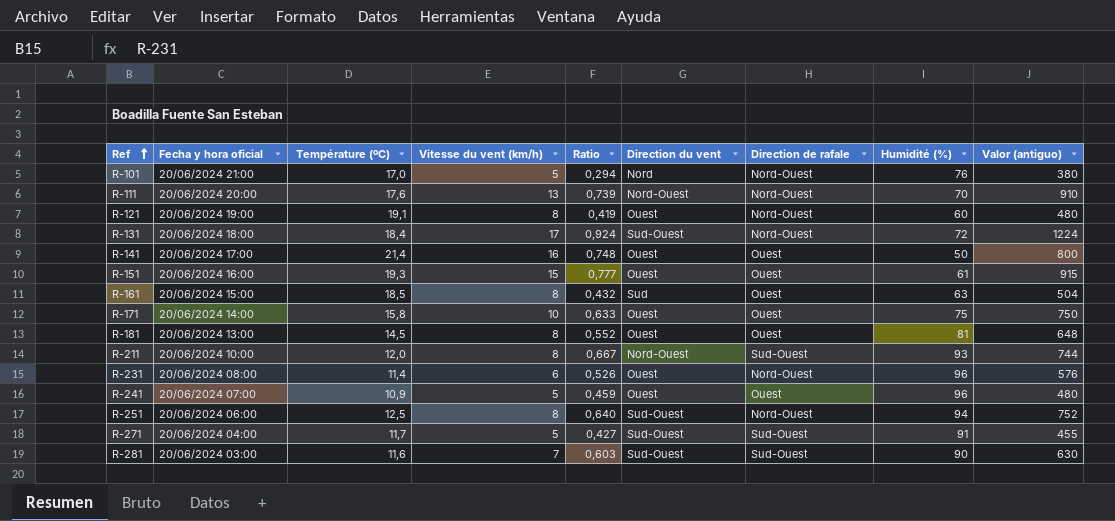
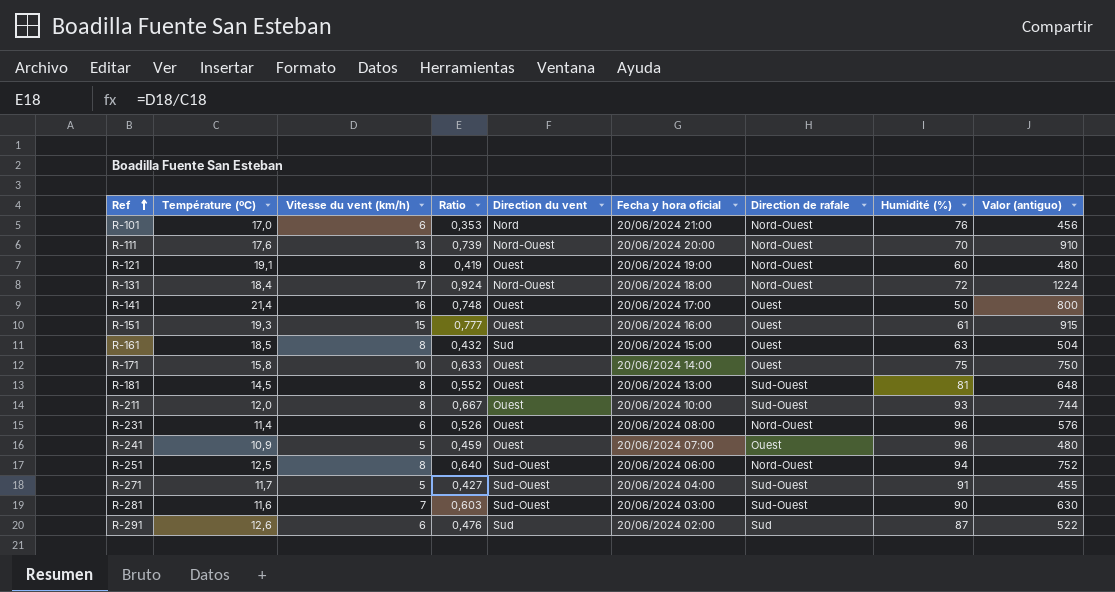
column Fecha y hora oficial | position: 2 -> 6
R-101 | Vitesse du vent (km/h): 5 -> 6
R-101 | Ratio: 0,294 -> 0,353
R-101 | Valor (antiguo): 380 -> 456
R-131 | Direction du vent: Sud-Ouest -> Nord-Ouest
R-181 | Direction de rafale: Ouest -> Sud-Ouest
R-211 | Direction du vent: Nord-Ouest -> Ouest
row R-291: none -> 12,6 | 6 | 0,476 | Sud | 20/06/2024 02:00 | Sud | 87 | 522

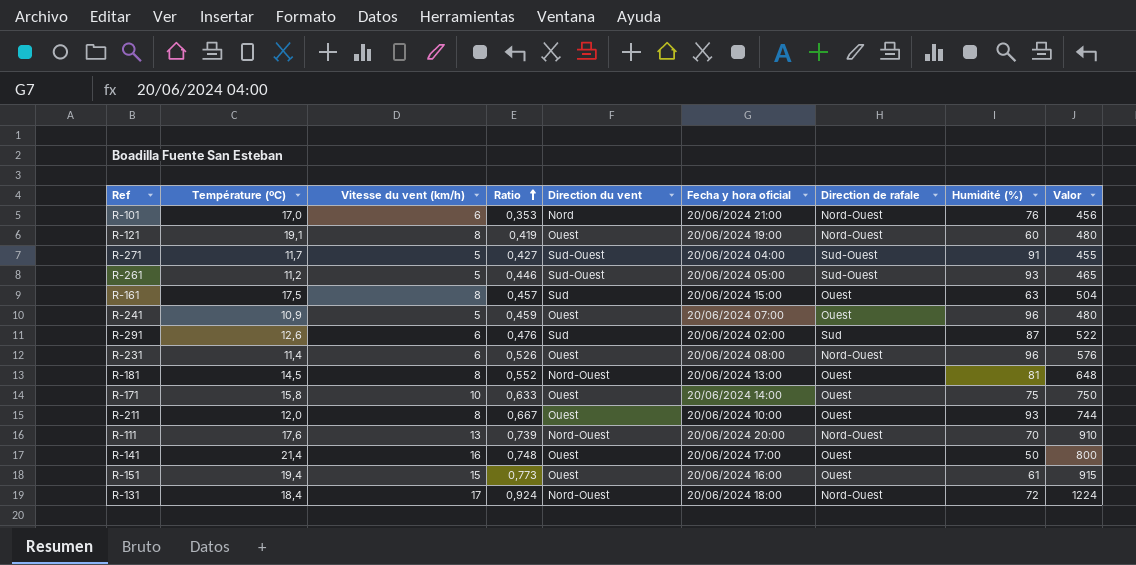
row order: Ref ascending -> Ratio ascending
column name: Valor (antiguo) -> Valor
row R-251: 12,5 | 8 | 0,640 | Sud-Ouest | 20/06/2024 06:00 | Nord-Ouest | 94 | 752 -> none
row R-281: 11,6 | 7 | 0,603 | Sud-Ouest | 20/06/2024 03:00 | Sud-Ouest | 90 | 630 -> none
row R-261: none -> 11,2 | 5 | 0,446 | Sud-Ouest | 20/06/2024 05:00 | Sud-Ouest | 93 | 465
R-161 | Température (ºC): 18,5 -> 17,5
R-161 | Ratio: 0,432 -> 0,457
R-181 | Direction du vent: Ouest -> Nord-Ouest
R-181 | Direction de rafale: Sud-Ouest -> Ouest
R-211 | Direction de rafale: Sud-Ouest -> Ouest
R-151 | Température (ºC): 19,3 -> 19,4
R-151 | Ratio: 0,777 -> 0,773

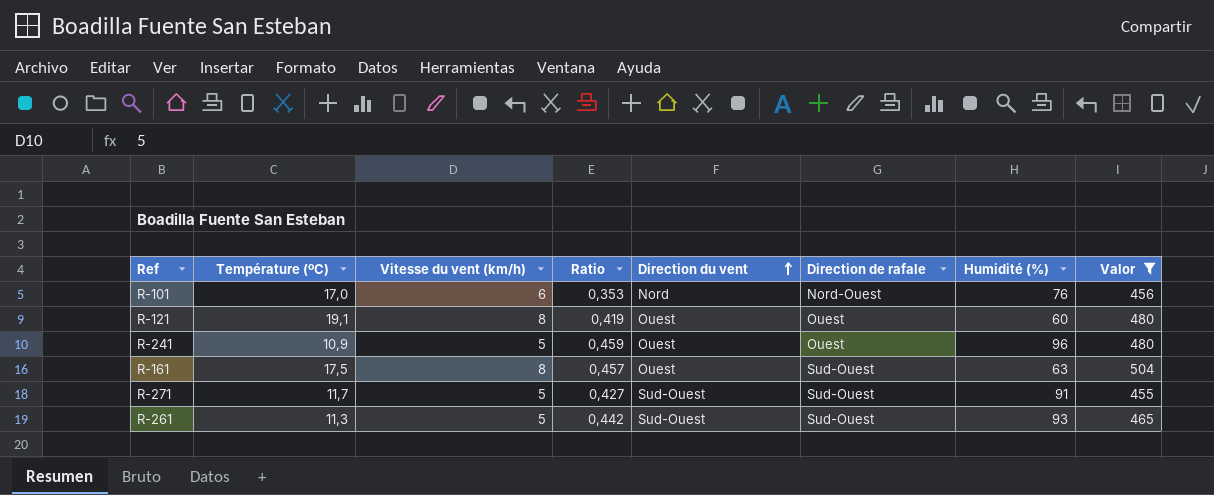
filter: none -> Valor <= 504
row order: Ratio ascending -> Direction du vent ascending
column Fecha y hora oficial | position: 6 -> none
R-121 | Direction de rafale: Nord-Ouest -> Ouest
R-161 | Direction du vent: Sud -> Ouest
R-161 | Direction de rafale: Ouest -> Sud-Ouest
R-261 | Température (ºC): 11,2 -> 11,3
R-261 | Ratio: 0,446 -> 0,442

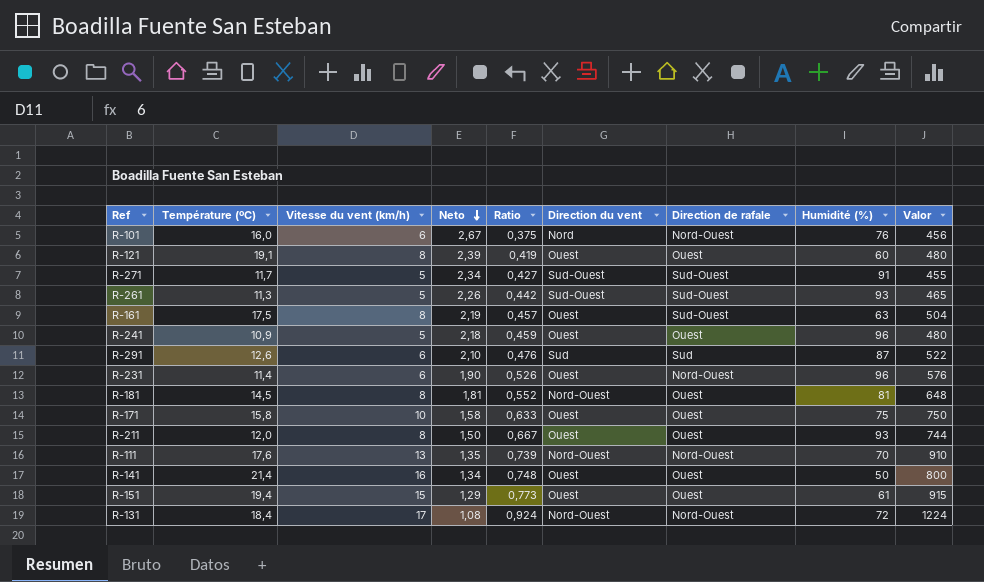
filter: Valor <= 504 -> none
row order: Direction du vent ascending -> Neto descending
column Neto | formula: none -> [Température (ºC)] / [Vitesse du vent (km/h)]
R-101 | Température (ºC): 17,0 -> 16,0
R-101 | Ratio: 0,353 -> 0,375

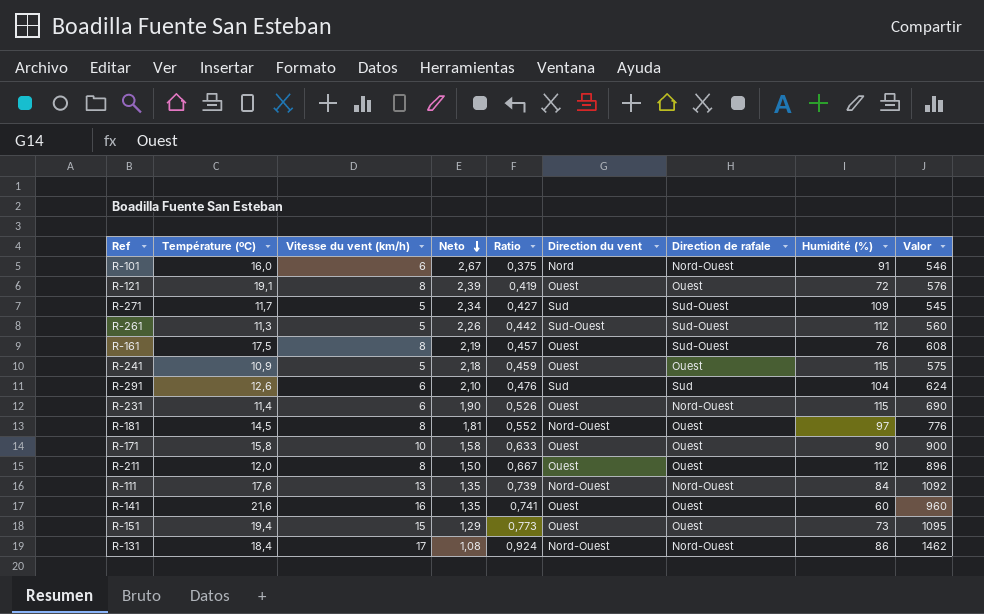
R-101 | Humidité (%): 76 -> 91
R-101 | Valor: 456 -> 546
R-121 | Humidité (%): 60 -> 72
R-121 | Valor: 480 -> 576
R-271 | Direction du vent: Sud-Ouest -> Sud
R-271 | Humidité (%): 91 -> 109
R-271 | Valor: 455 -> 545
R-261 | Humidité (%): 93 -> 112
R-261 | Valor: 465 -> 560
R-161 | Humidité (%): 63 -> 76
R-161 | Valor: 504 -> 608
R-241 | Humidité (%): 96 -> 115
R-241 | Valor: 480 -> 575
R-291 | Humidité (%): 87 -> 104
R-291 | Valor: 522 -> 624
R-231 | Humidité (%): 96 -> 115
R-231 | Valor: 576 -> 690
R-181 | Humidité (%): 81 -> 97
R-181 | Valor: 648 -> 776
R-171 | Humidité (%): 75 -> 90
R-171 | Valor: 750 -> 900
R-211 | Humidité (%): 93 -> 112
R-211 | Valor: 744 -> 896
R-111 | Humidité (%): 70 -> 84
R-111 | Valor: 910 -> 1092
R-141 | Température (ºC): 21,4 -> 21,6
R-141 | Neto: 1,34 -> 1,35
R-141 | Ratio: 0,748 -> 0,741
R-141 | Humidité (%): 50 -> 60
R-141 | Valor: 800 -> 960
R-151 | Humidité (%): 61 -> 73
R-151 | Valor: 915 -> 1095
R-131 | Humidité (%): 72 -> 86
R-131 | Valor: 1224 -> 1462

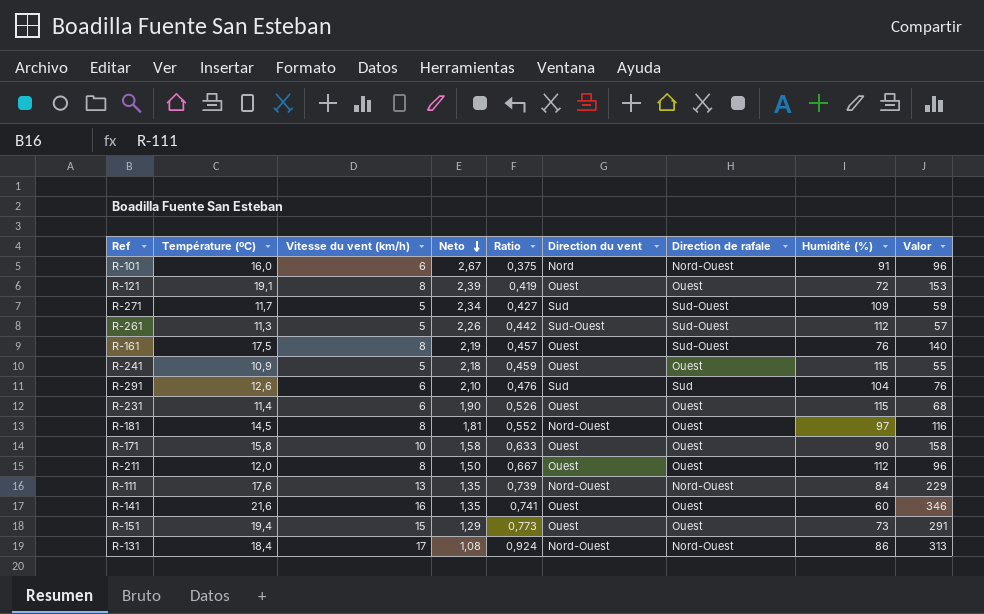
column Valor | formula: [Vitesse du vent (km/h)] * [Humidité (%)] -> [Température (ºC)] * [Vitesse du vent (km/h)]
R-231 | Direction de rafale: Nord-Ouest -> Ouest

